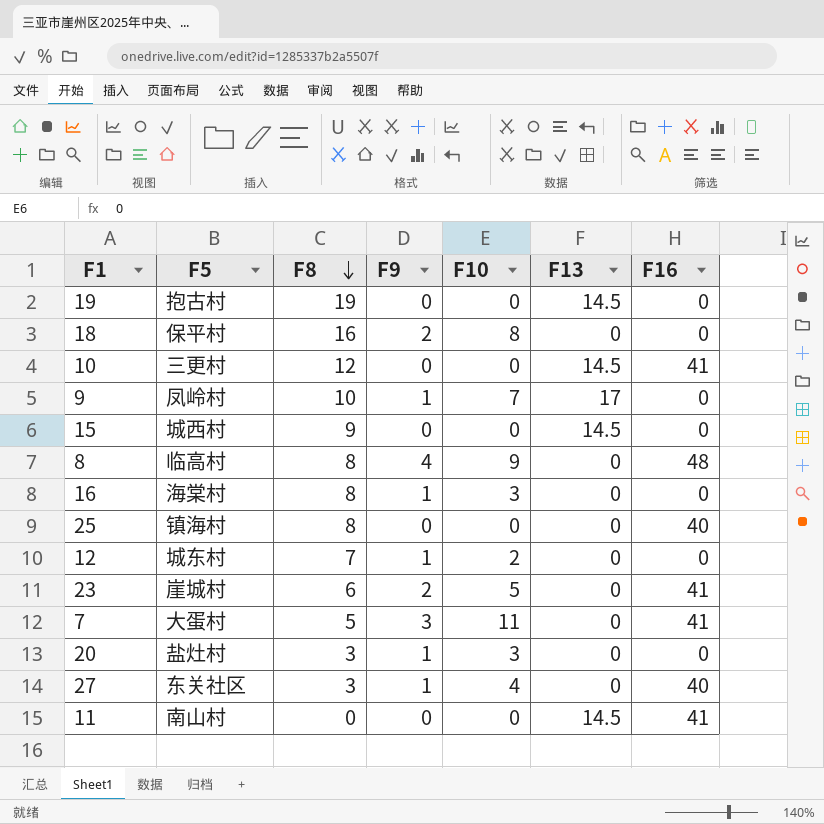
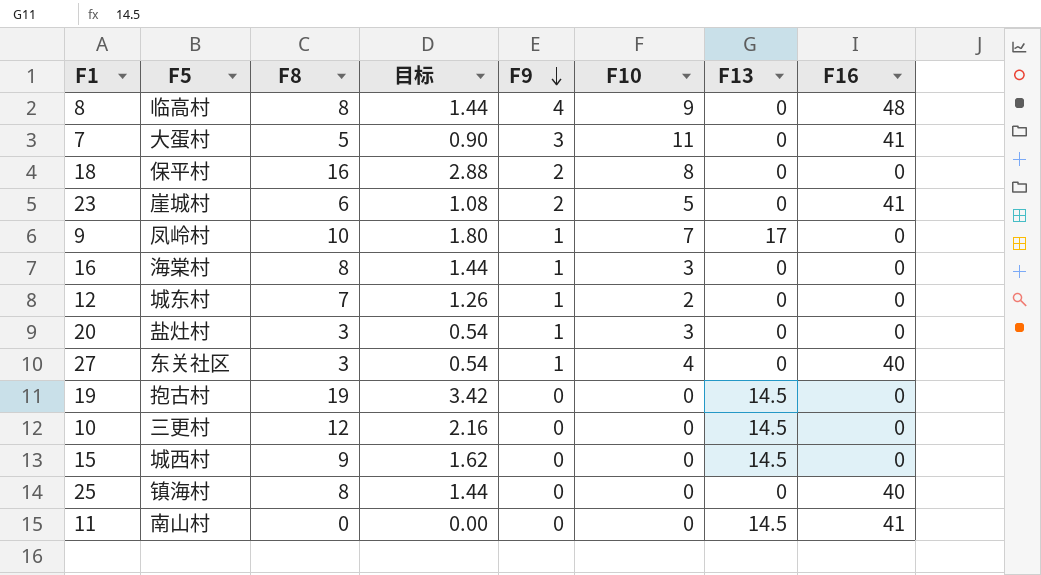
row order: F8 descending -> F9 descending
column 目标 | formula: none -> [F8] * 0.18
10 | F16: 41 -> 0

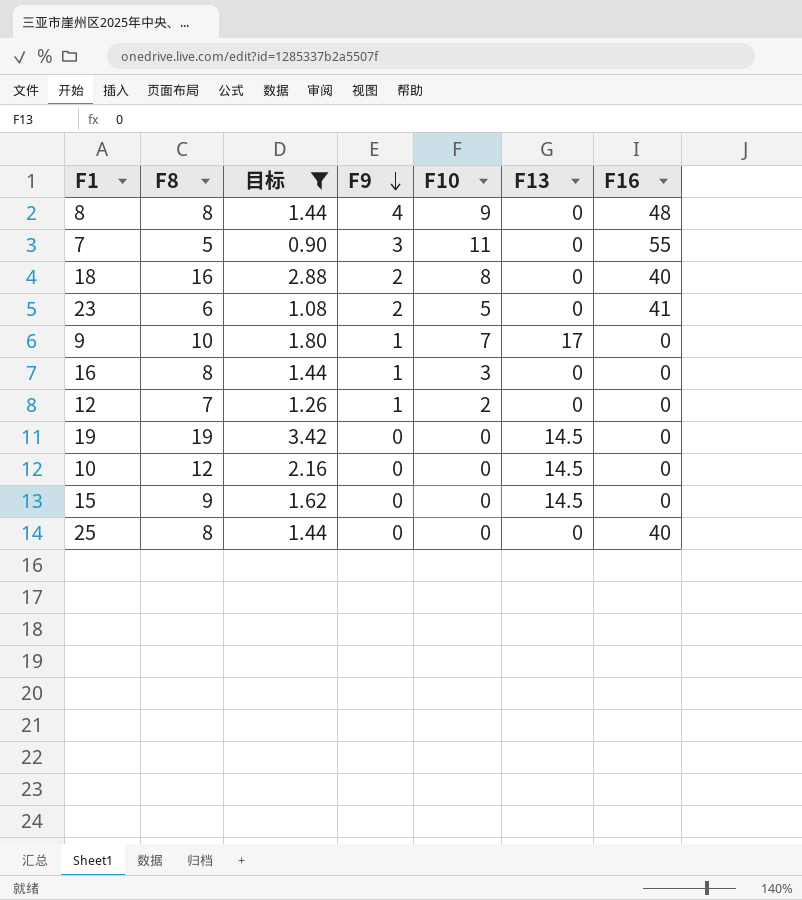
filter: none -> 目标 >= 0.90
column F5 | position: 2 -> none
7 | F16: 41 -> 55
18 | F16: 0 -> 40

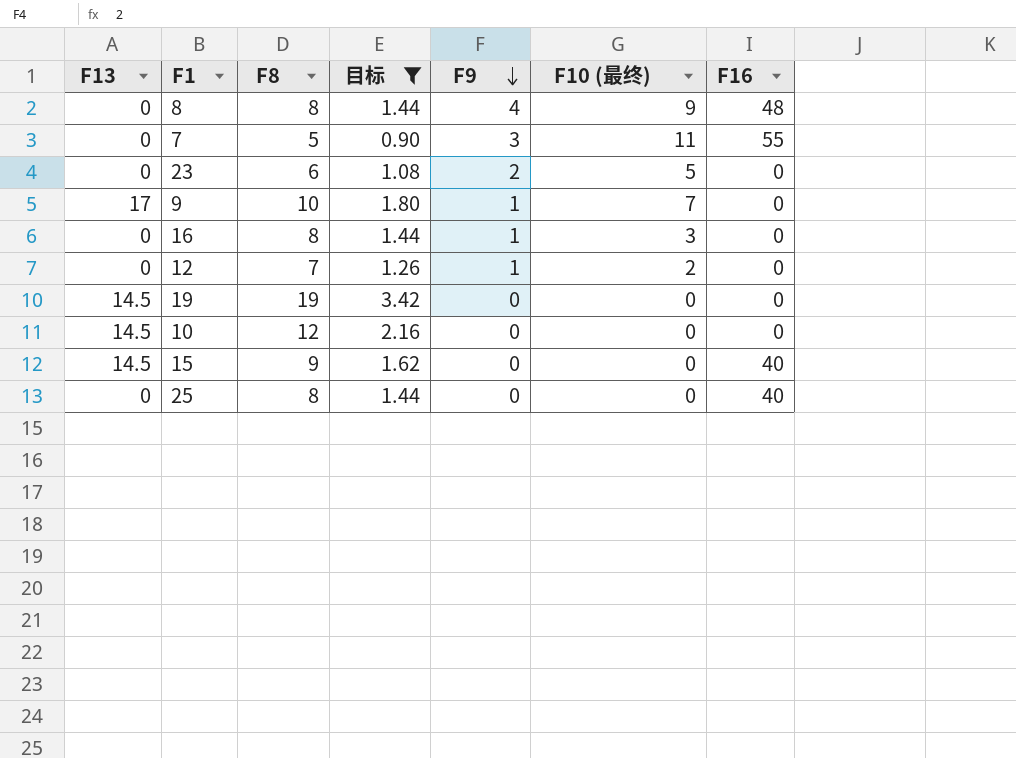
column F13 | position: 6 -> 1
column name: F10 -> F10 (最终)
row 18: 16 | 2.88 | 2 | 8 | 0 | 40 -> none
23 | F16: 41 -> 0
15 | F16: 0 -> 40

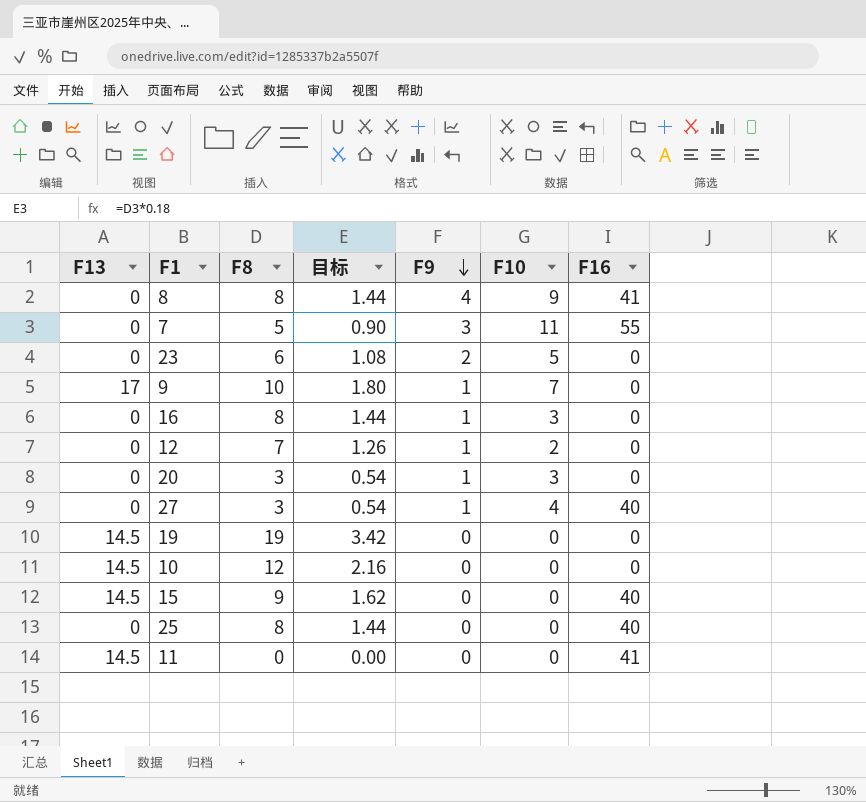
filter: 目标 >= 0.90 -> none
column name: F10 (最终) -> F10
8 | F16: 48 -> 41

